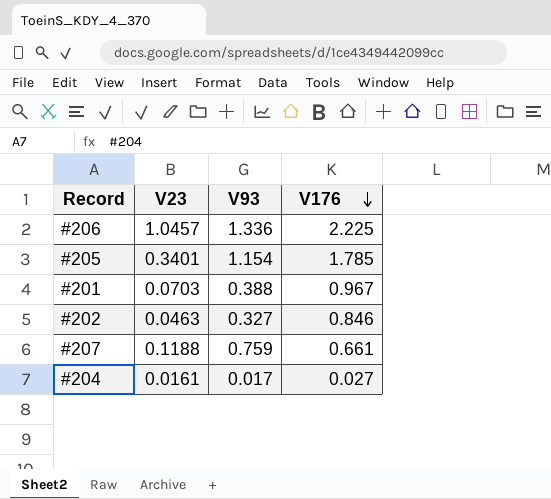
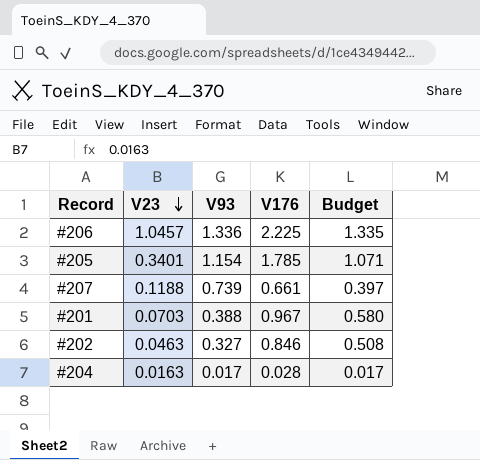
row order: V176 descending -> V23 descending
column Budget | formula: none -> [V176] * 0.6
#207 | V93: 0.759 -> 0.739
#204 | V23: 0.0161 -> 0.0163
#204 | V176: 0.027 -> 0.028

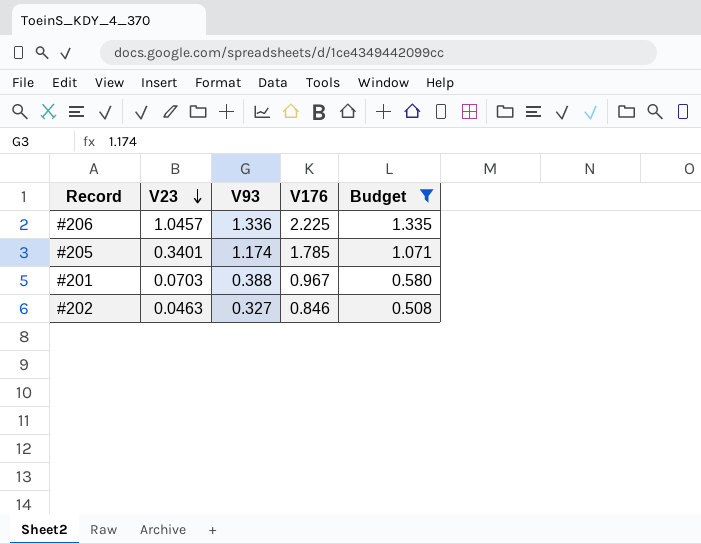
filter: none -> Budget >= 0.508
#205 | V93: 1.154 -> 1.174

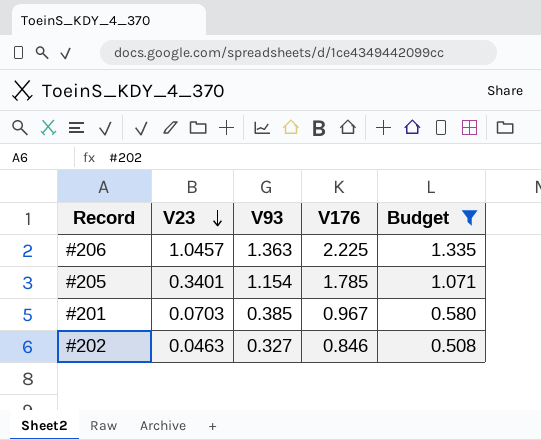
#206 | V93: 1.336 -> 1.363
#205 | V93: 1.174 -> 1.154
#201 | V93: 0.388 -> 0.385

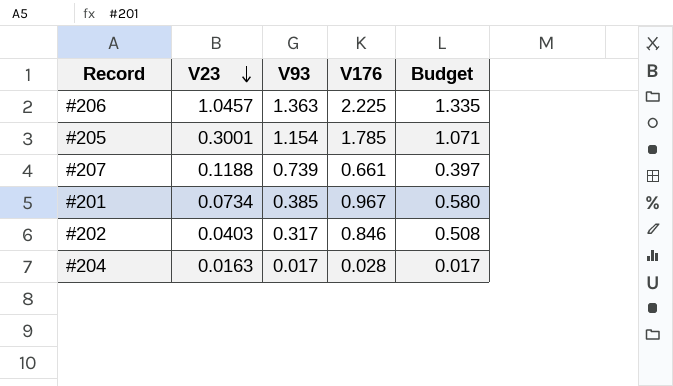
filter: Budget >= 0.508 -> none
#205 | V23: 0.3401 -> 0.3001
#201 | V23: 0.0703 -> 0.0734
#202 | V23: 0.0463 -> 0.0403
#202 | V93: 0.327 -> 0.317

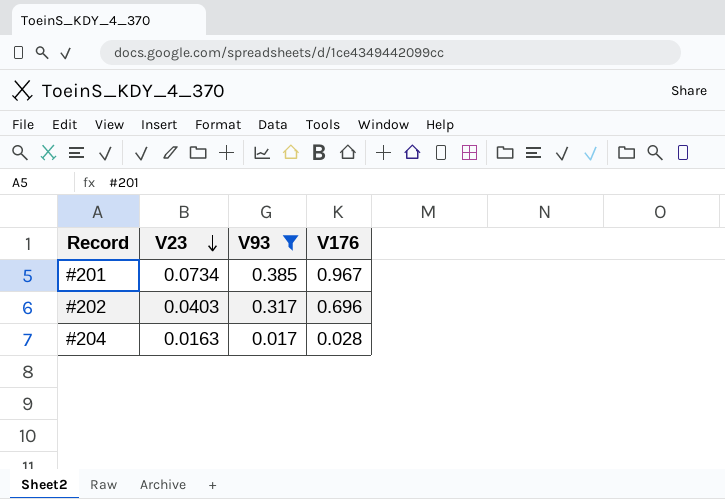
filter: none -> V93 <= 0.385
column Budget | formula: [V176] * 0.6 -> none
#202 | V176: 0.846 -> 0.696

